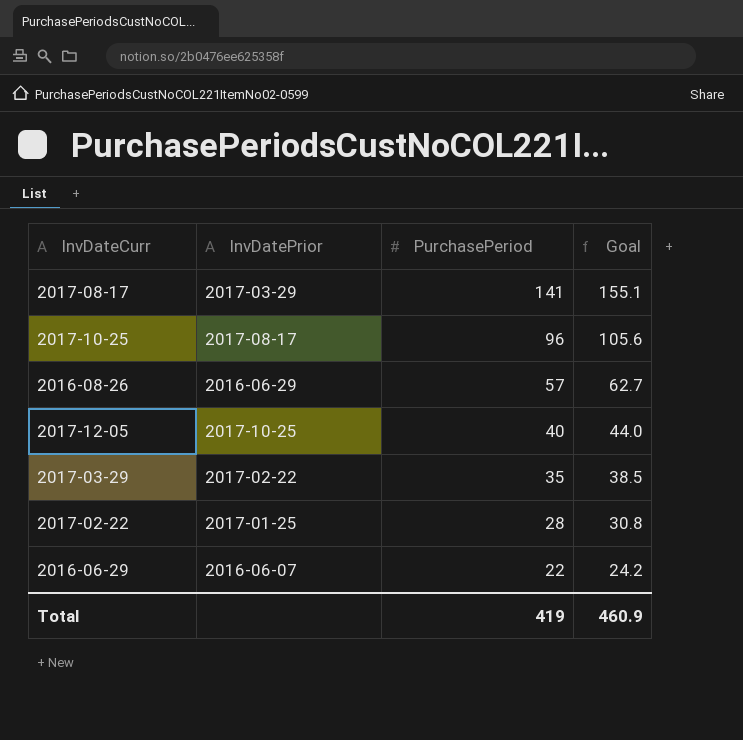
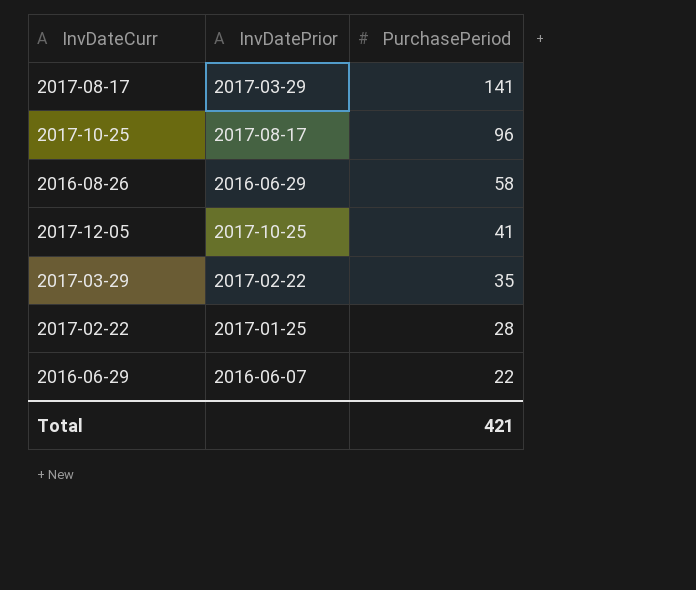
column Goal | formula: [PurchasePeriod] * 1.1 -> none
2016-08-26 | PurchasePeriod: 57 -> 58
2017-12-05 | PurchasePeriod: 40 -> 41
Total | PurchasePeriod: 419 -> 421

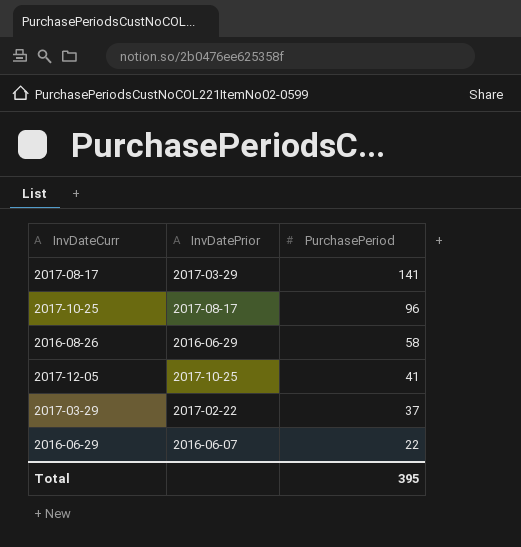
row 2017-02-22: 2017-01-25 | 28 -> none
2017-03-29 | PurchasePeriod: 35 -> 37
Total | PurchasePeriod: 421 -> 395

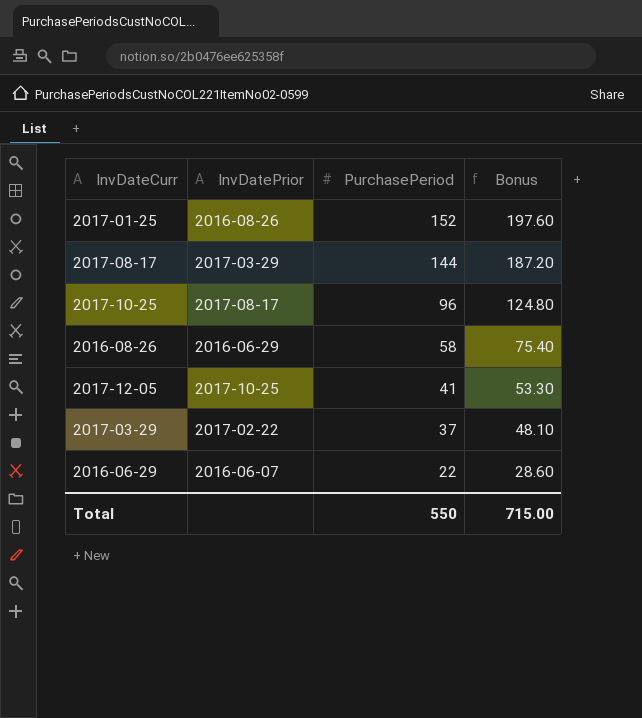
column Bonus | formula: none -> [PurchasePeriod] * 1.3
row 2017-01-25: none -> 2016-08-26 | 152 | 197.60
2017-08-17 | PurchasePeriod: 141 -> 144
Total | PurchasePeriod: 395 -> 550

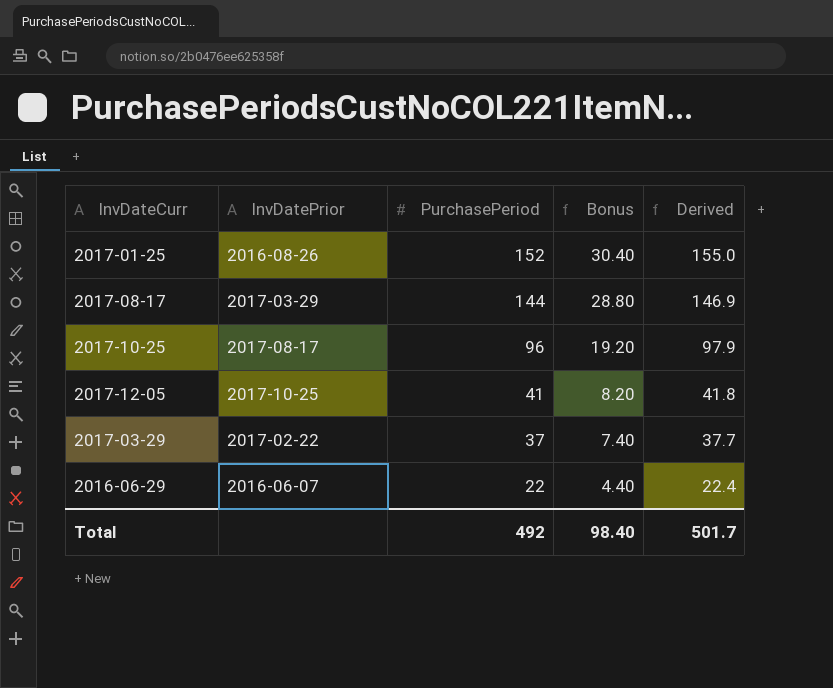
column Bonus | formula: [PurchasePeriod] * 1.3 -> [PurchasePeriod] * 0.2
column Derived | formula: none -> [PurchasePeriod] * 1.02
row 2016-08-26: 2016-06-29 | 58 | 75.40 -> none
Total | PurchasePeriod: 550 -> 492
Total | Bonus: 715.00 -> 98.40

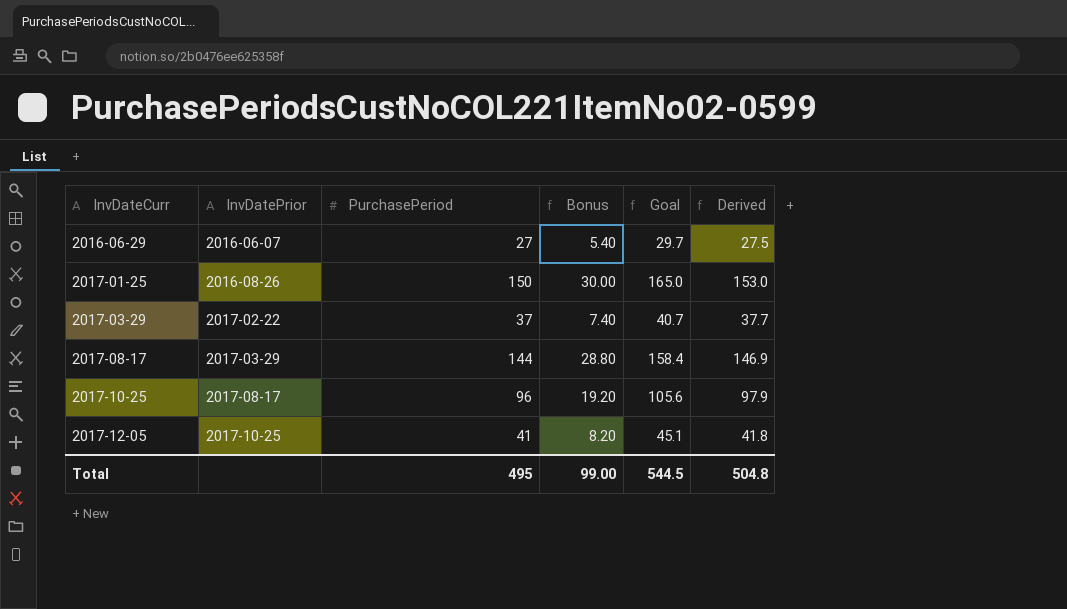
row order: PurchasePeriod descending -> InvDateCurr ascending
column Goal | formula: none -> [PurchasePeriod] * 1.1
2016-06-29 | PurchasePeriod: 22 -> 27
2016-06-29 | Bonus: 4.40 -> 5.40
2016-06-29 | Derived: 22.4 -> 27.5
2017-01-25 | PurchasePeriod: 152 -> 150
2017-01-25 | Bonus: 30.40 -> 30.00
2017-01-25 | Derived: 155.0 -> 153.0
Total | PurchasePeriod: 492 -> 495
Total | Bonus: 98.40 -> 99.00
Total | Derived: 501.7 -> 504.8

